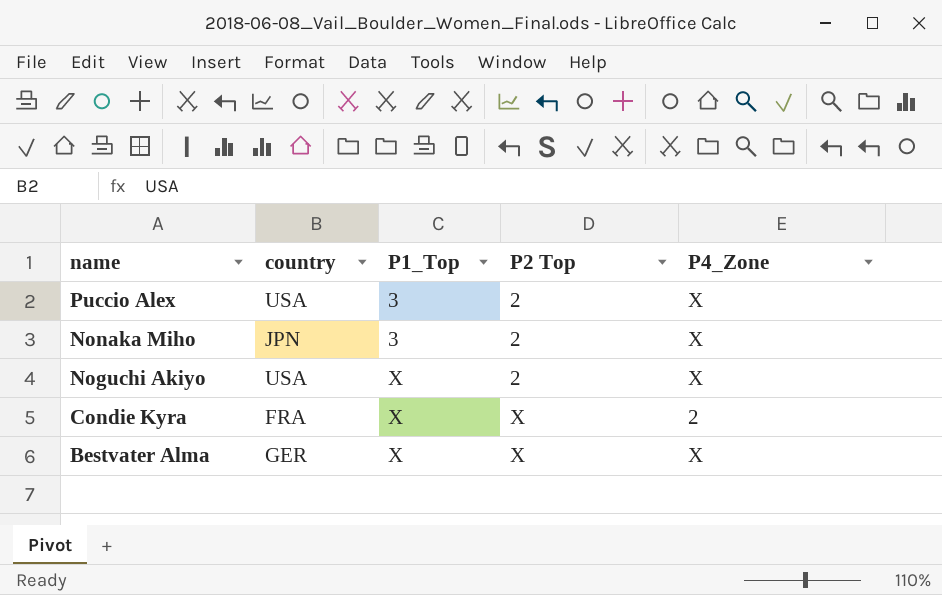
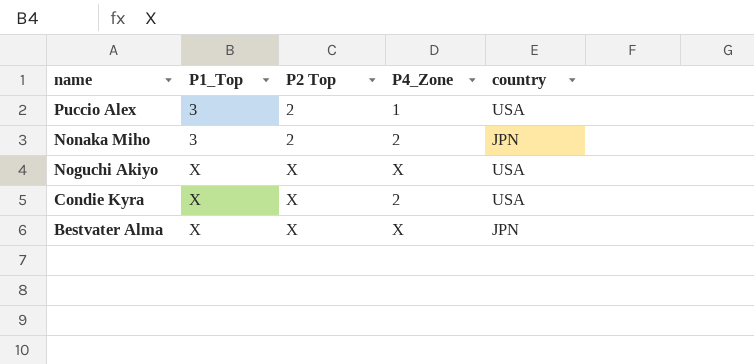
column country | position: 2 -> 5
Puccio Alex | P4_Zone: X -> 1
Nonaka Miho | P4_Zone: X -> 2
Noguchi Akiyo | P2 Top: 2 -> X
Condie Kyra | country: FRA -> USA
Bestvater Alma | country: GER -> JPN

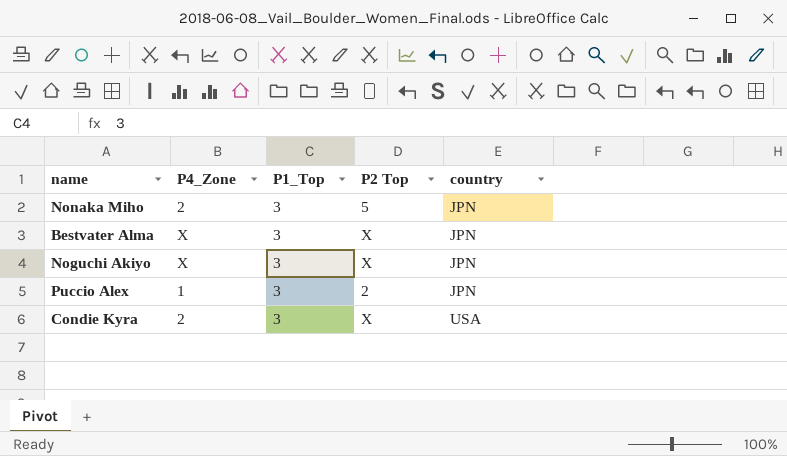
row order: name descending -> country ascending
column P4_Zone | position: 4 -> 2
Nonaka Miho | P2 Top: 2 -> 5
Bestvater Alma | P1_Top: X -> 3
Noguchi Akiyo | P1_Top: X -> 3
Noguchi Akiyo | country: USA -> JPN
Puccio Alex | country: USA -> JPN
Condie Kyra | P1_Top: X -> 3

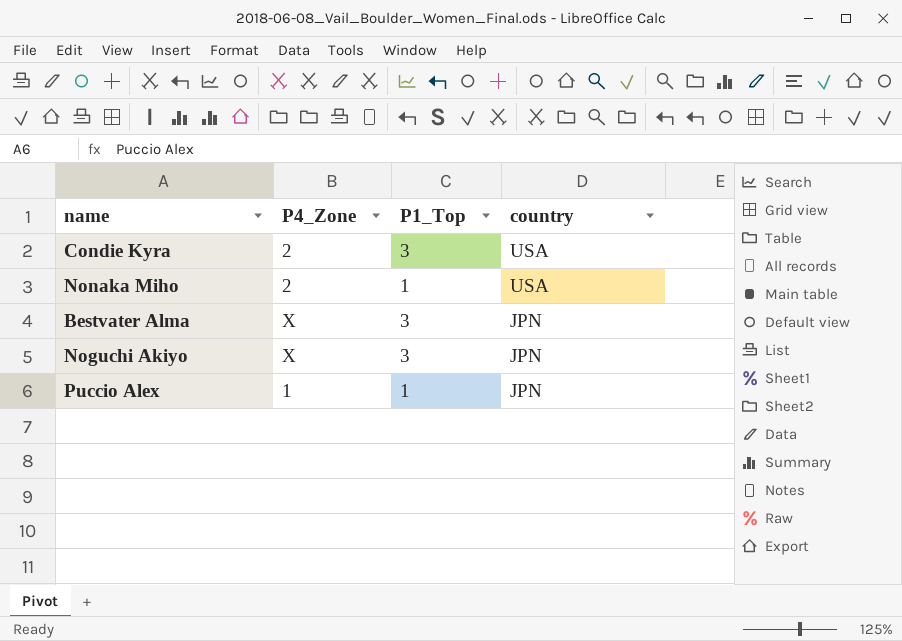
row order: country ascending -> country descending
column P2 Top | position: 4 -> none
Nonaka Miho | P1_Top: 3 -> 1
Nonaka Miho | country: JPN -> USA
Puccio Alex | P1_Top: 3 -> 1

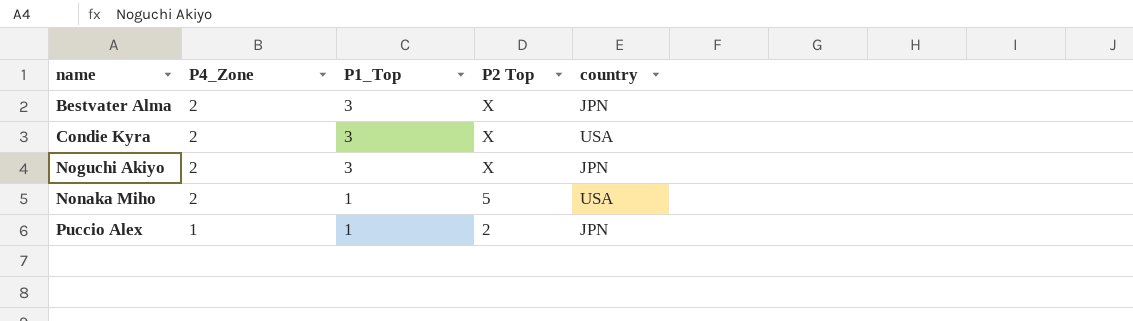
row order: country descending -> name ascending
column P2 Top | position: none -> 4
Bestvater Alma | P4_Zone: X -> 2
Noguchi Akiyo | P4_Zone: X -> 2

